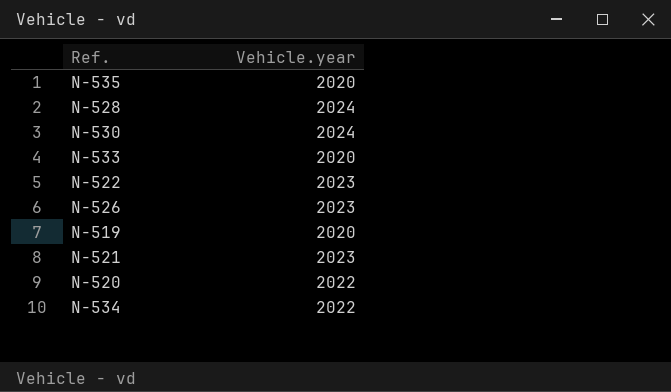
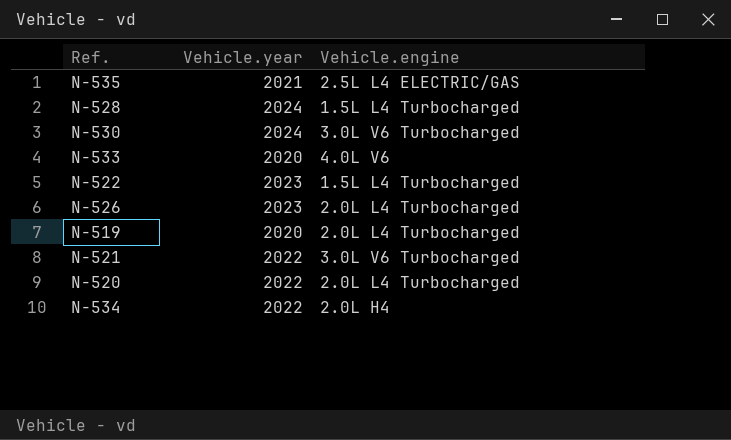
column Vehicle.engine | position: none -> 3
N-535 | Vehicle.year: 2020 -> 2021
N-521 | Vehicle.year: 2023 -> 2022

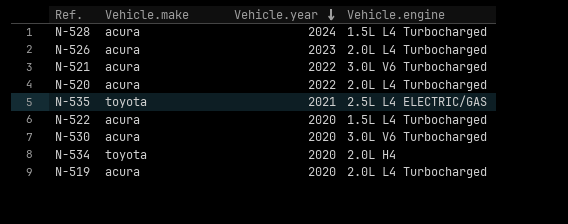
row order: none -> Vehicle.year descending
column Vehicle.make | position: none -> 2
row N-533: 2020 | 4.0L V6 -> none
N-522 | Vehicle.year: 2023 -> 2020
N-530 | Vehicle.year: 2024 -> 2020
N-534 | Vehicle.year: 2022 -> 2020

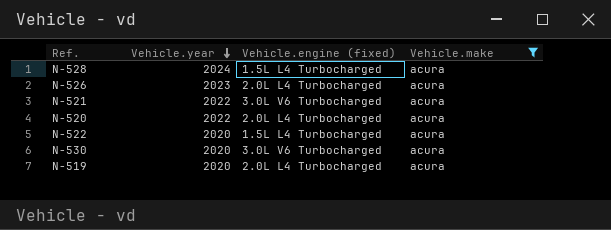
filter: none -> Vehicle.make = acura
column name: Vehicle.engine -> Vehicle.engine (fixed)
column Vehicle.make | position: 2 -> 4

